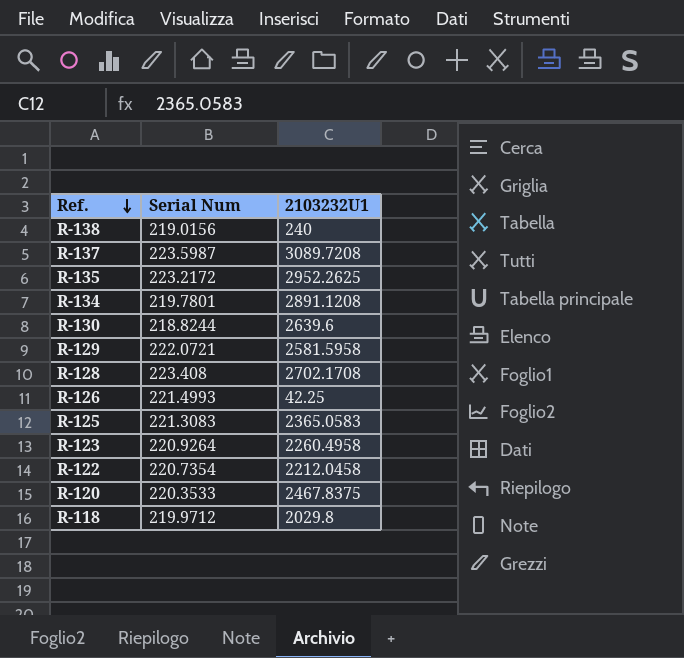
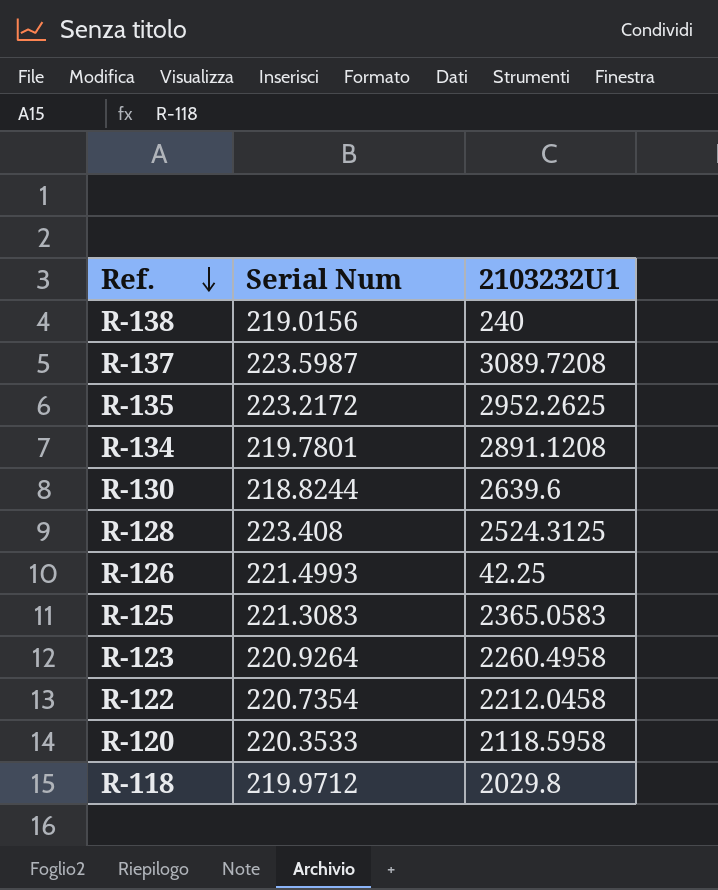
row R-129: 222.0721 | 2581.5958 -> none
R-128 | 2103232U1: 2702.1708 -> 2524.3125
R-120 | 2103232U1: 2467.8375 -> 2118.5958

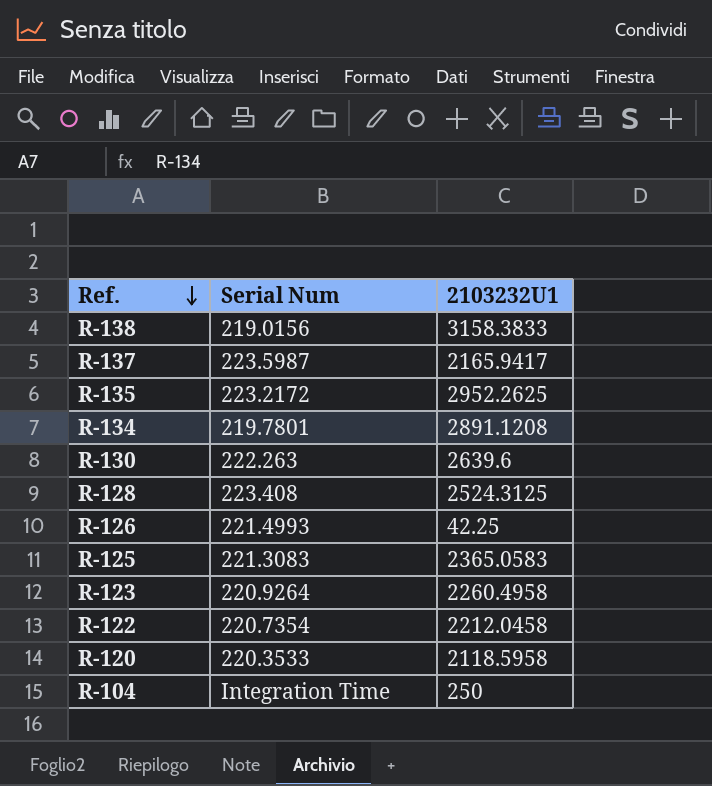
row R-118: 219.9712 | 2029.8 -> none
R-138 | 2103232U1: 240 -> 3158.3833
R-137 | 2103232U1: 3089.7208 -> 2165.9417
R-130 | Serial Num: 218.8244 -> 222.263
row R-104: none -> Integration Time | 250

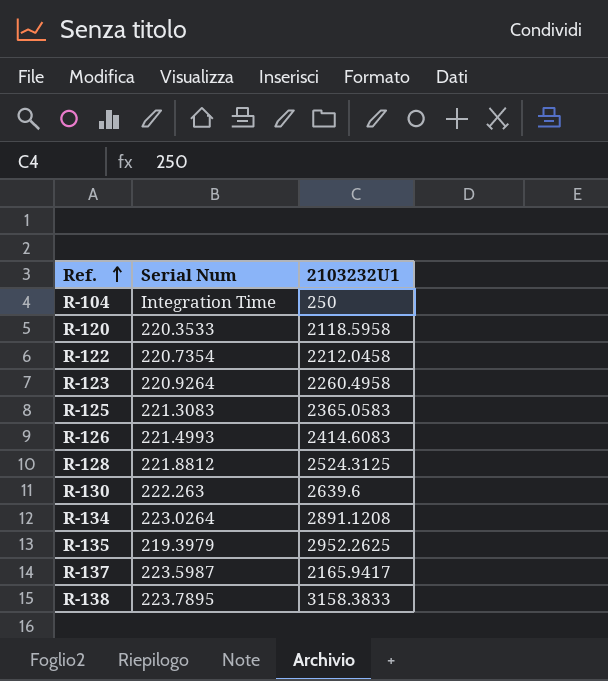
row order: Ref. descending -> Ref. ascending
R-126 | 2103232U1: 42.25 -> 2414.6083
R-128 | Serial Num: 223.408 -> 221.8812
R-134 | Serial Num: 219.7801 -> 223.0264
R-135 | Serial Num: 223.2172 -> 219.3979
R-138 | Serial Num: 219.0156 -> 223.7895

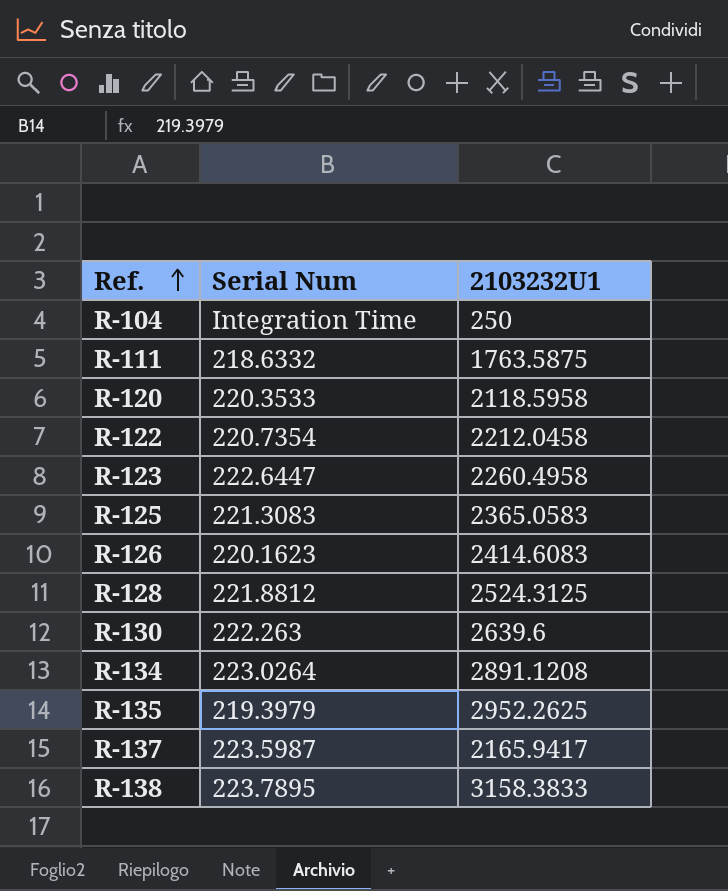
row R-111: none -> 218.6332 | 1763.5875
R-123 | Serial Num: 220.9264 -> 222.6447
R-126 | Serial Num: 221.4993 -> 220.1623

